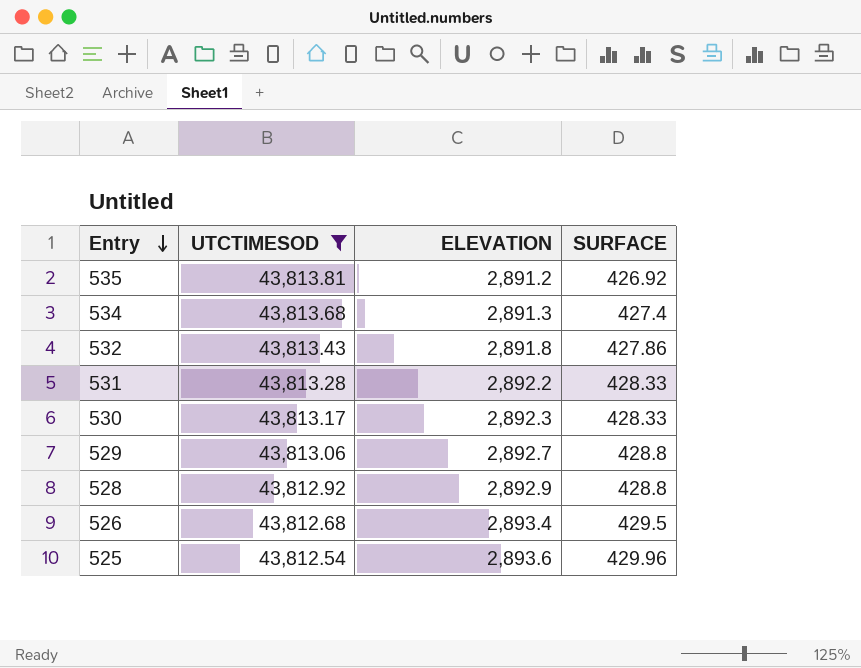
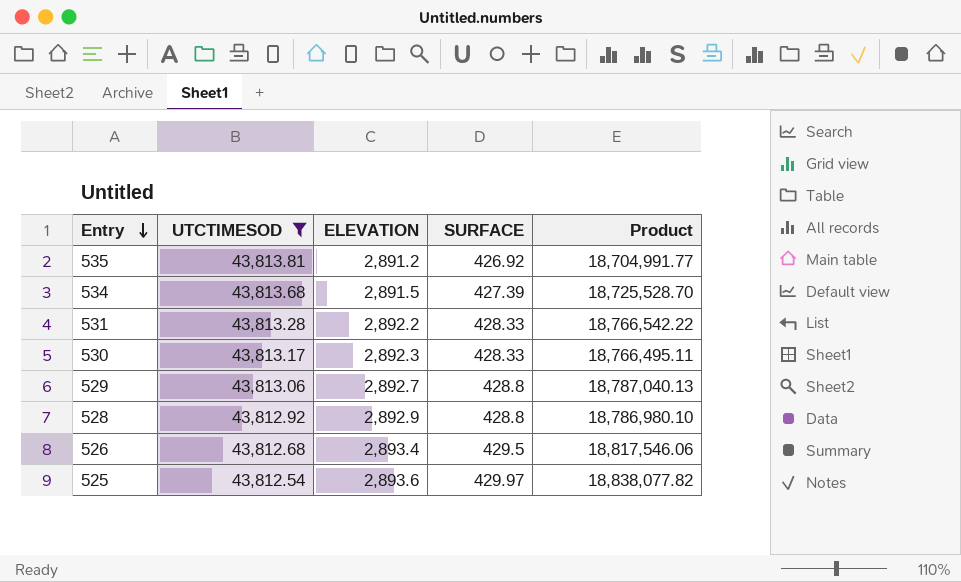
column Product | formula: none -> [UTCTIMESOD] * [SURFACE]
row 532: 43,813.43 | 2,891.8 | 427.86 -> none
534 | ELEVATION: 2,891.3 -> 2,891.5
534 | SURFACE: 427.4 -> 427.39
525 | SURFACE: 429.96 -> 429.97

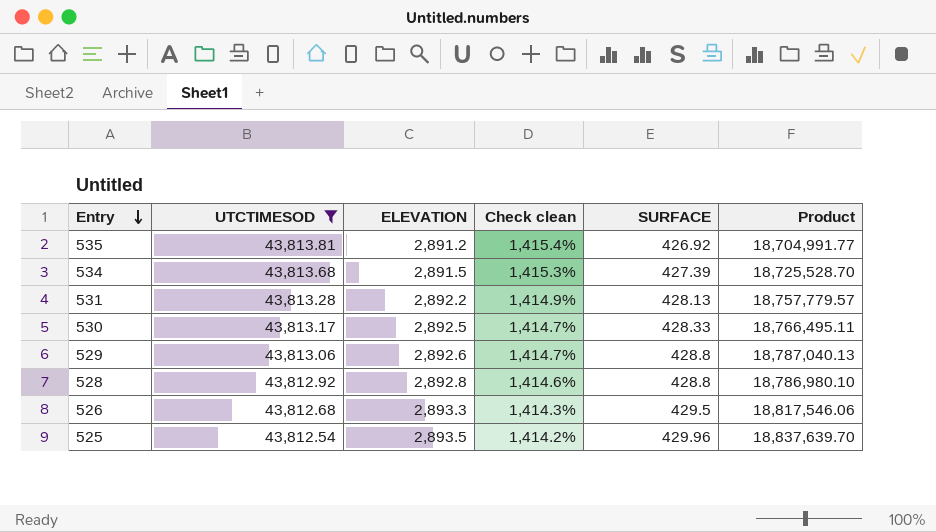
column Check clean | formula: none -> ([UTCTIMESOD] - [ELEVATION]) / [ELEVATION]
531 | SURFACE: 428.33 -> 428.13
531 | Product: 18,766,542.22 -> 18,757,779.57
530 | ELEVATION: 2,892.3 -> 2,892.5
529 | ELEVATION: 2,892.7 -> 2,892.6
528 | ELEVATION: 2,892.9 -> 2,892.8
526 | ELEVATION: 2,893.4 -> 2,893.3
525 | ELEVATION: 2,893.6 -> 2,893.5
525 | SURFACE: 429.97 -> 429.96
525 | Product: 18,838,077.82 -> 18,837,639.70

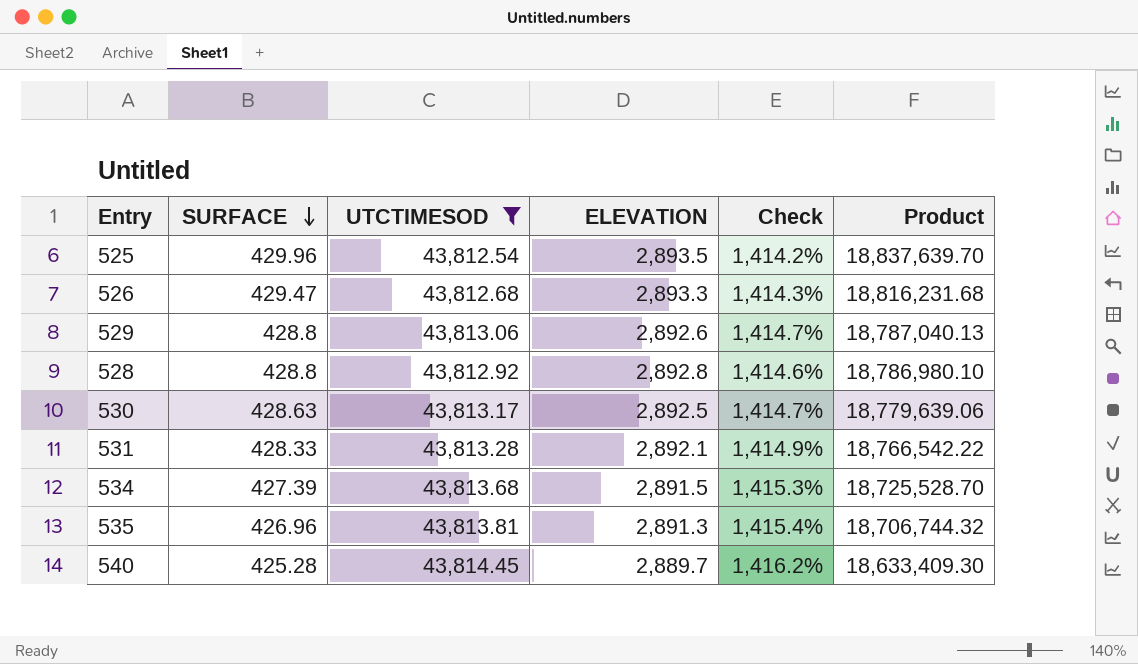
row order: Entry descending -> SURFACE descending
column SURFACE | position: 5 -> 2
column name: Check clean -> Check
526 | SURFACE: 429.5 -> 429.47
526 | Product: 18,817,546.06 -> 18,816,231.68
530 | SURFACE: 428.33 -> 428.63
530 | Product: 18,766,495.11 -> 18,779,639.06
531 | SURFACE: 428.13 -> 428.33
531 | ELEVATION: 2,892.2 -> 2,892.1
531 | Product: 18,757,779.57 -> 18,766,542.22
535 | SURFACE: 426.92 -> 426.96
535 | ELEVATION: 2,891.2 -> 2,891.3
535 | Product: 18,704,991.77 -> 18,706,744.32
row 540: none -> 425.28 | 43,814.45 | 2,889.7 | 1,416.2% | 18,633,409.30

